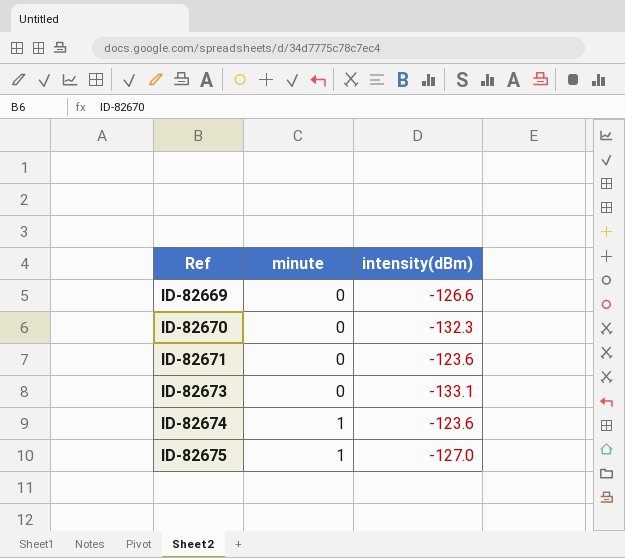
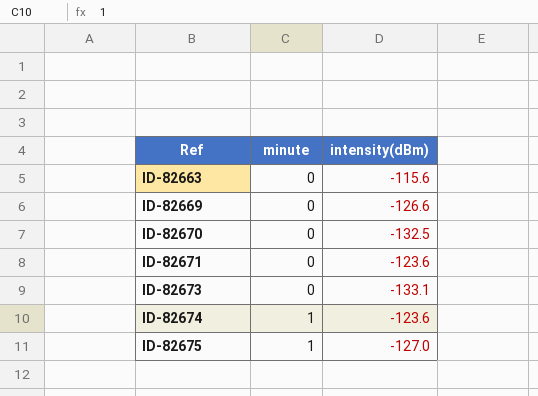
row ID-82663: none -> 0 | -115.6
ID-82670 | intensity(dBm): -132.3 -> -132.5

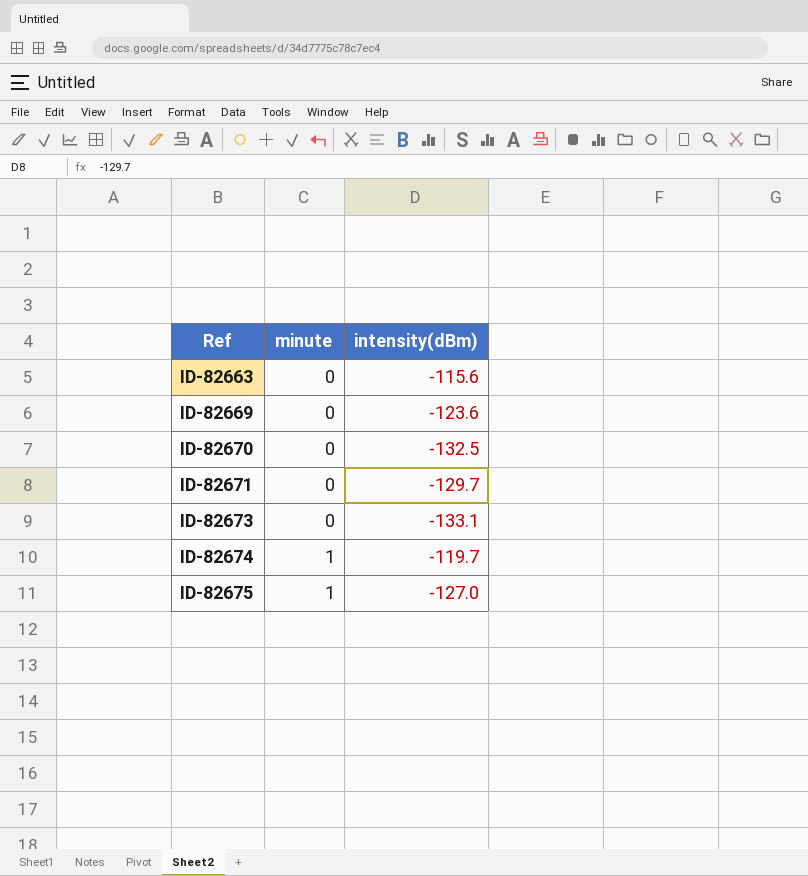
ID-82669 | intensity(dBm): -126.6 -> -123.6
ID-82671 | intensity(dBm): -123.6 -> -129.7
ID-82674 | intensity(dBm): -123.6 -> -119.7

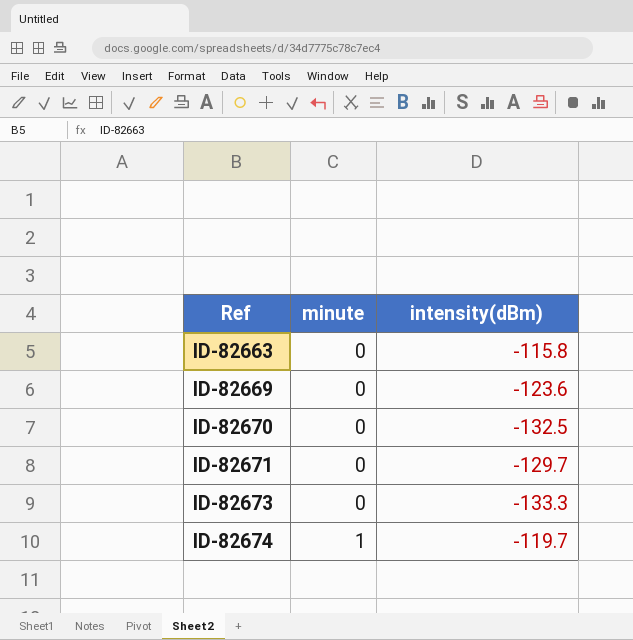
row ID-82675: 1 | -127.0 -> none
ID-82663 | intensity(dBm): -115.6 -> -115.8
ID-82673 | intensity(dBm): -133.1 -> -133.3

